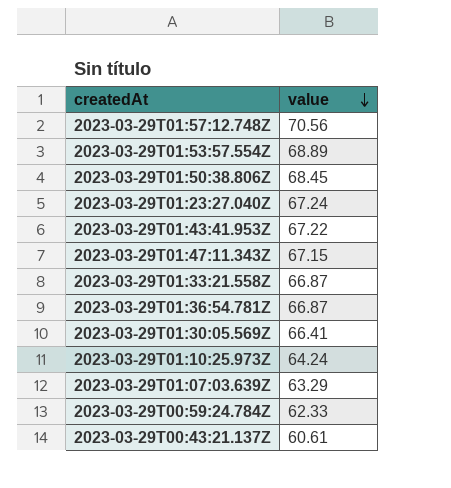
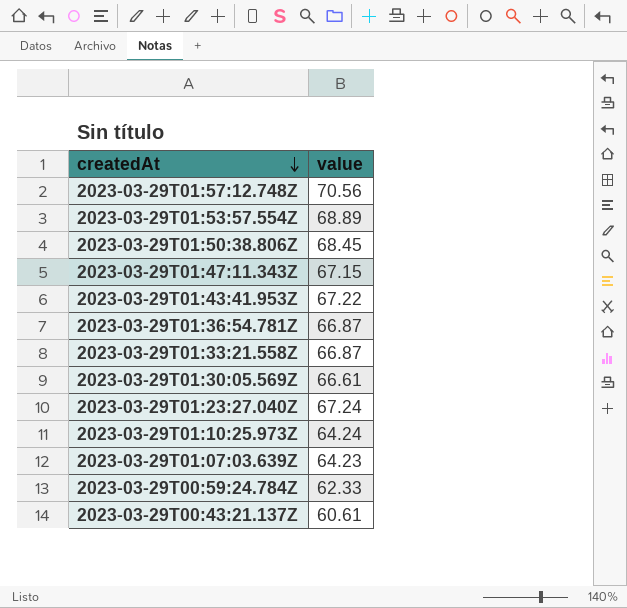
row order: value descending -> createdAt descending
2023-03-29T01:30:05.569Z | value: 66.41 -> 66.61
2023-03-29T01:07:03.639Z | value: 63.29 -> 64.23

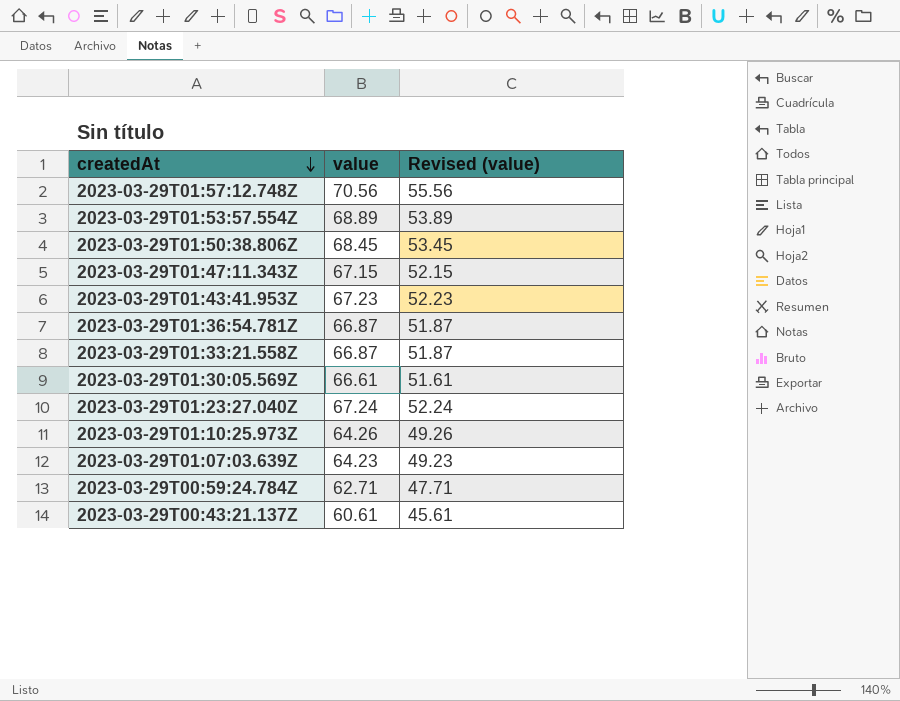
column Revised (value) | formula: none -> [value] - 15
2023-03-29T01:43:41.953Z | value: 67.22 -> 67.23
2023-03-29T01:10:25.973Z | value: 64.24 -> 64.26
2023-03-29T00:59:24.784Z | value: 62.33 -> 62.71

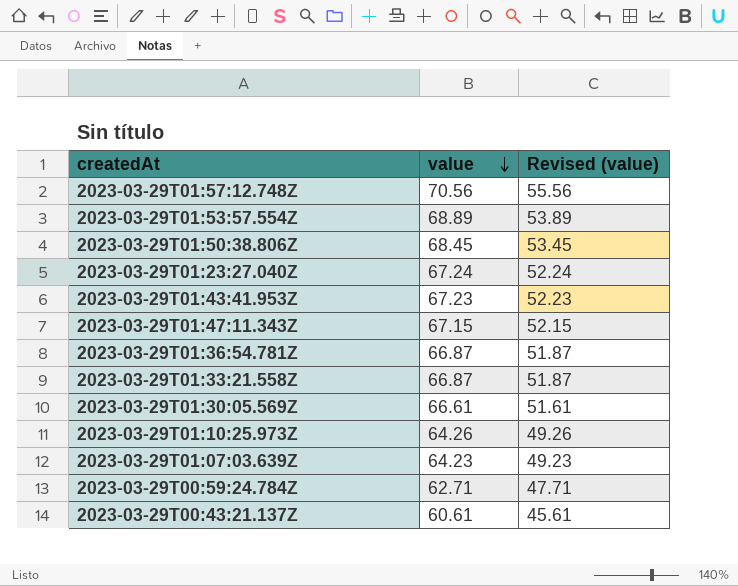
row order: createdAt descending -> value descending

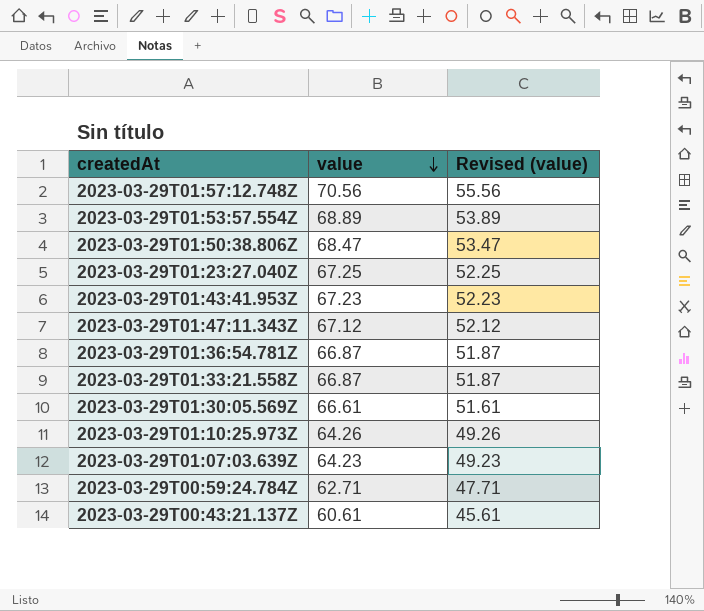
2023-03-29T01:50:38.806Z | value: 68.45 -> 68.47
2023-03-29T01:50:38.806Z | Revised (value): 53.45 -> 53.47
2023-03-29T01:23:27.040Z | value: 67.24 -> 67.25
2023-03-29T01:23:27.040Z | Revised (value): 52.24 -> 52.25
2023-03-29T01:47:11.343Z | value: 67.15 -> 67.12
2023-03-29T01:47:11.343Z | Revised (value): 52.15 -> 52.12

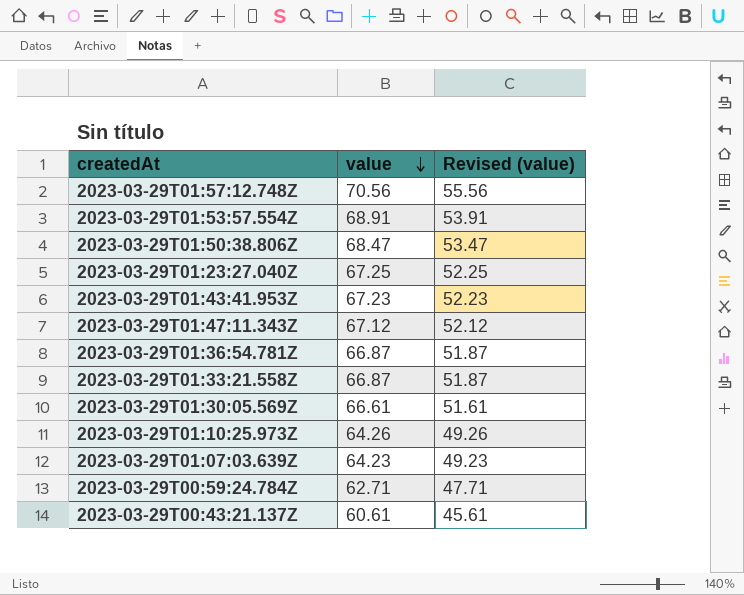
2023-03-29T01:53:57.554Z | value: 68.89 -> 68.91
2023-03-29T01:53:57.554Z | Revised (value): 53.89 -> 53.91

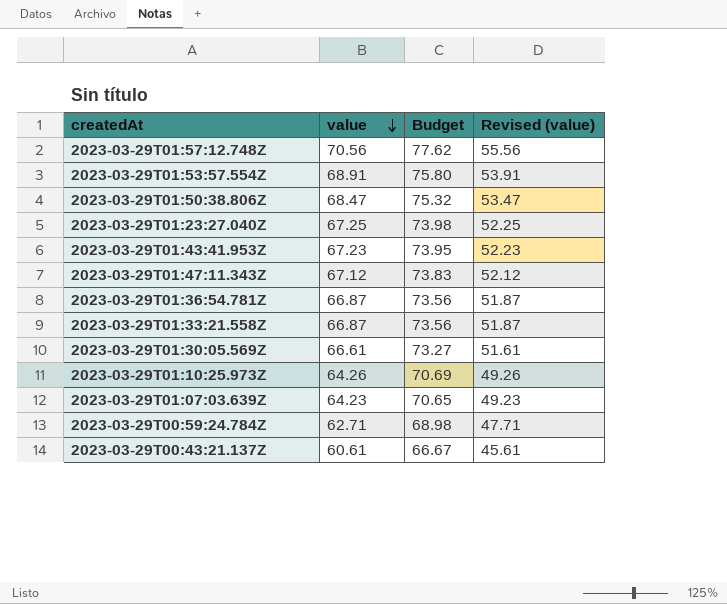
column Budget | formula: none -> [value] * 1.1

